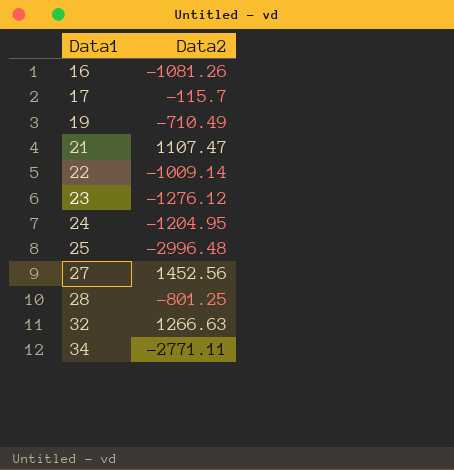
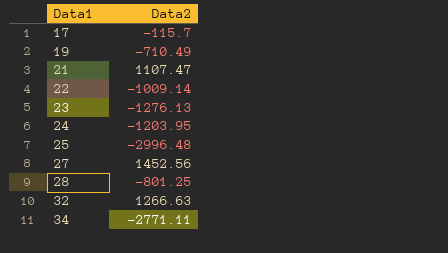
row 16: -1081.26 -> none
23 | Data2: -1276.12 -> -1276.13
24 | Data2: -1204.95 -> -1203.95

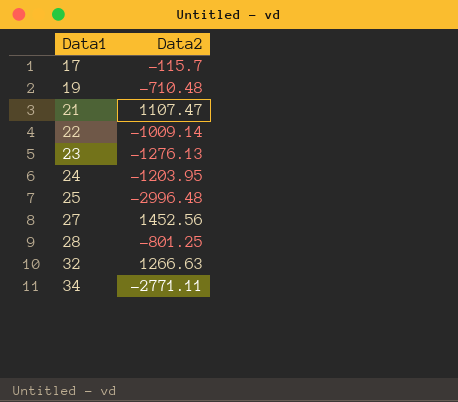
19 | Data2: -710.49 -> -710.48

